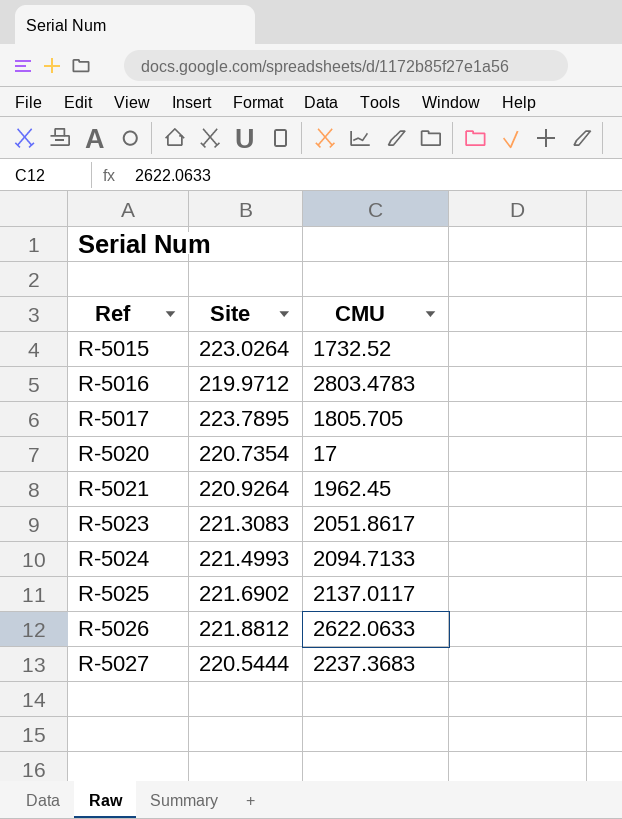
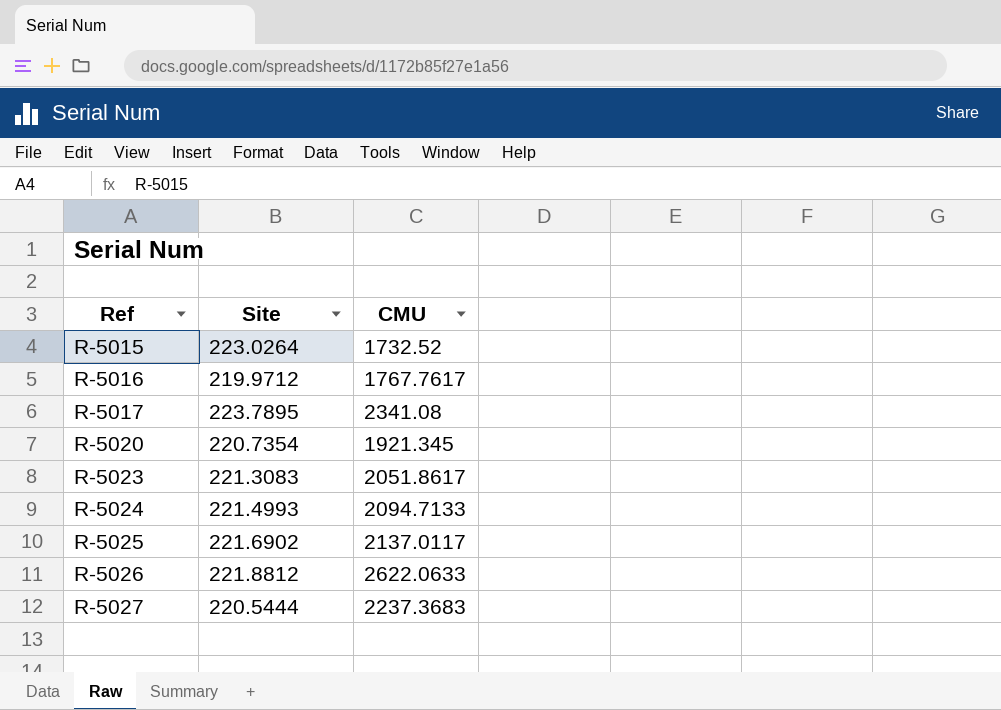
row R-5021: 220.9264 | 1962.45 -> none
R-5016 | CMU: 2803.4783 -> 1767.7617
R-5017 | CMU: 1805.705 -> 2341.08
R-5020 | CMU: 17 -> 1921.345

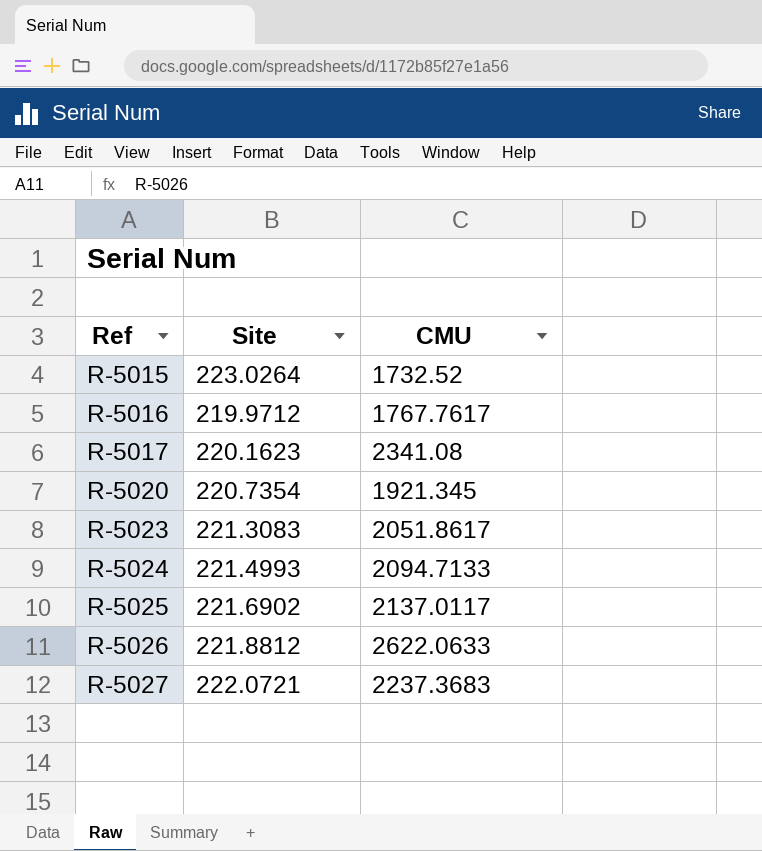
R-5017 | Site: 223.7895 -> 220.1623
R-5027 | Site: 220.5444 -> 222.0721

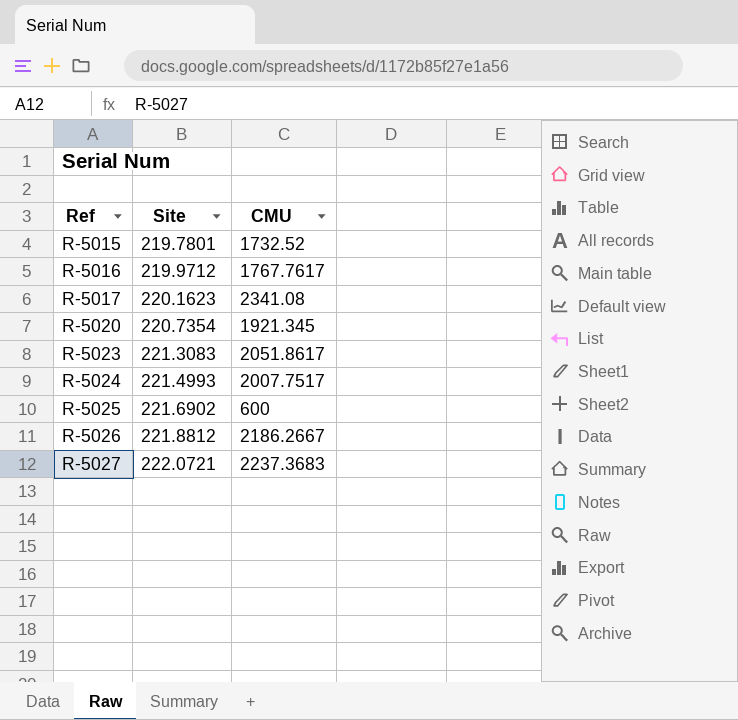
R-5015 | Site: 223.0264 -> 219.7801
R-5024 | CMU: 2094.7133 -> 2007.7517
R-5025 | CMU: 2137.0117 -> 600
R-5026 | CMU: 2622.0633 -> 2186.2667

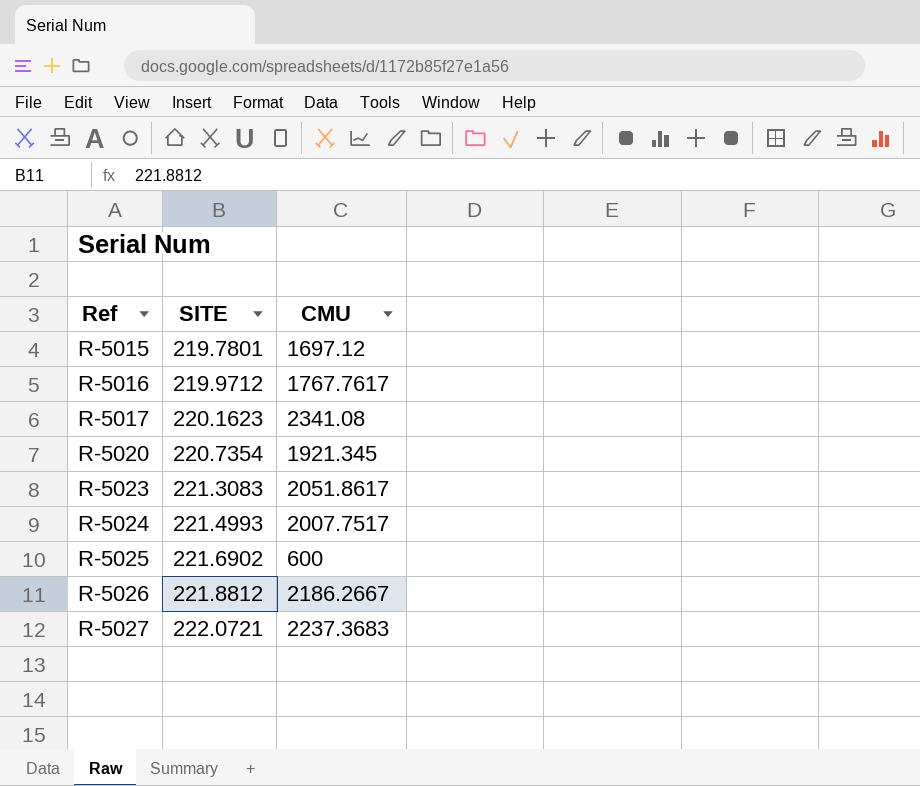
column name: Site -> SITE
R-5015 | CMU: 1732.52 -> 1697.12

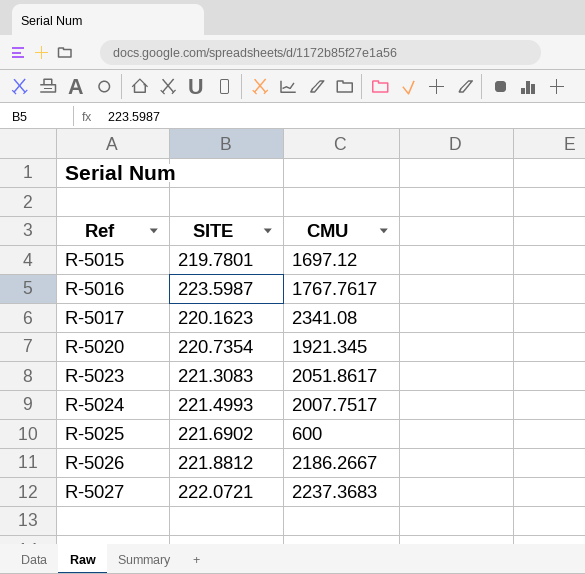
R-5016 | SITE: 219.9712 -> 223.5987

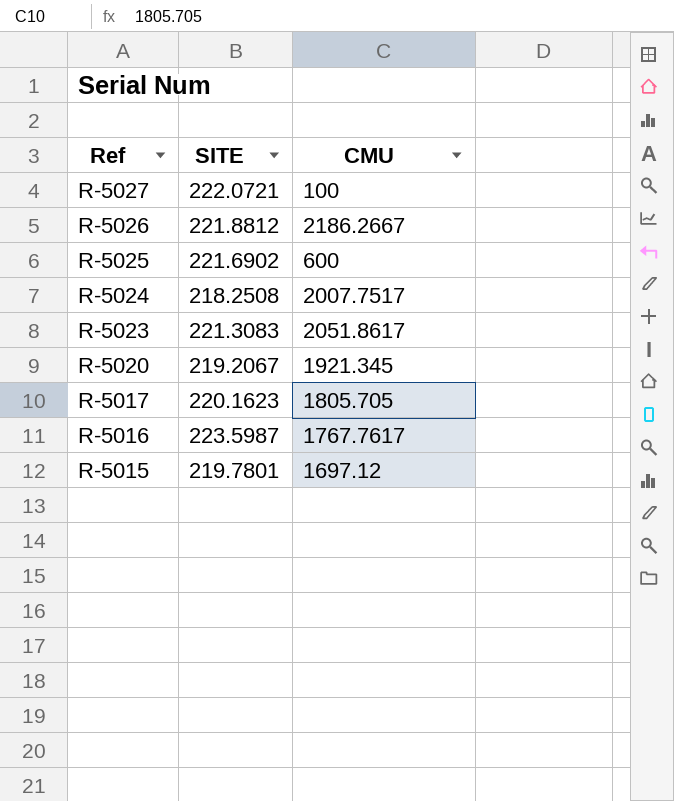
row order: Ref ascending -> Ref descending
R-5027 | CMU: 2237.3683 -> 100
R-5024 | SITE: 221.4993 -> 218.2508
R-5020 | SITE: 220.7354 -> 219.2067
R-5017 | CMU: 2341.08 -> 1805.705

